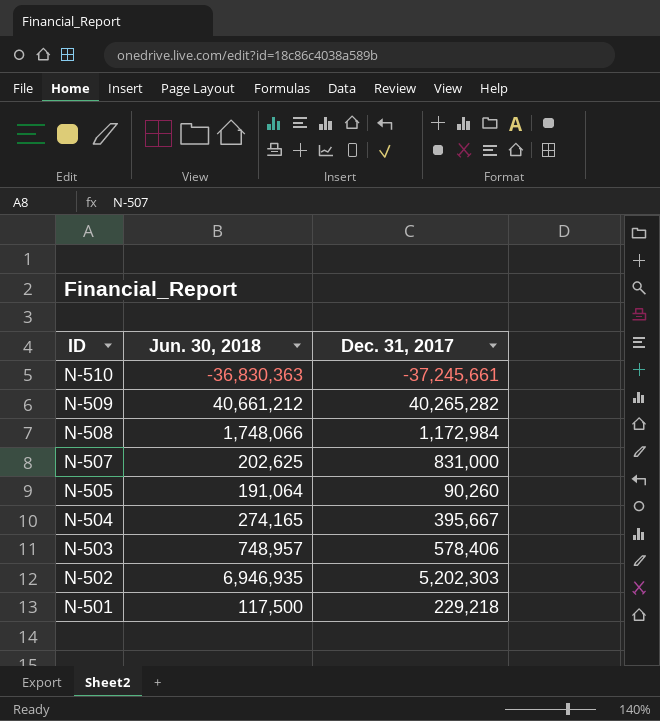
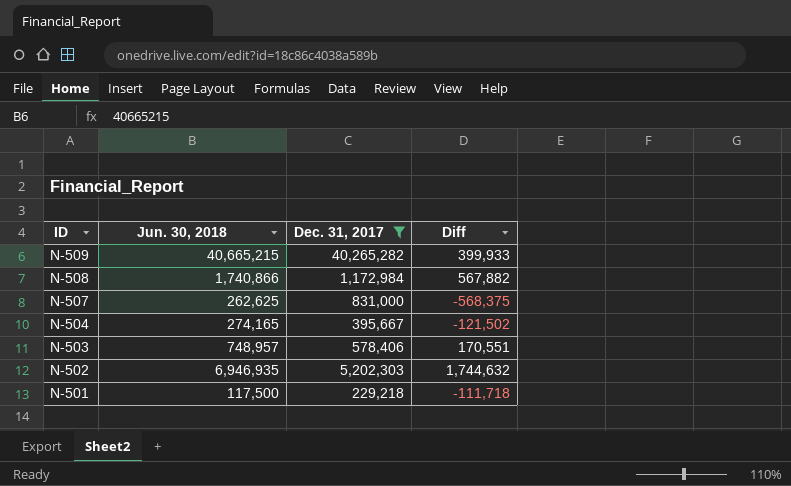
filter: none -> Dec. 31, 2017 >= 229,218
column Diff | formula: none -> [Jun. 30, 2018] - [Dec. 31, 2017]
N-509 | Jun. 30, 2018: 40,661,212 -> 40,665,215
N-508 | Jun. 30, 2018: 1,748,066 -> 1,740,866
N-507 | Jun. 30, 2018: 202,625 -> 262,625

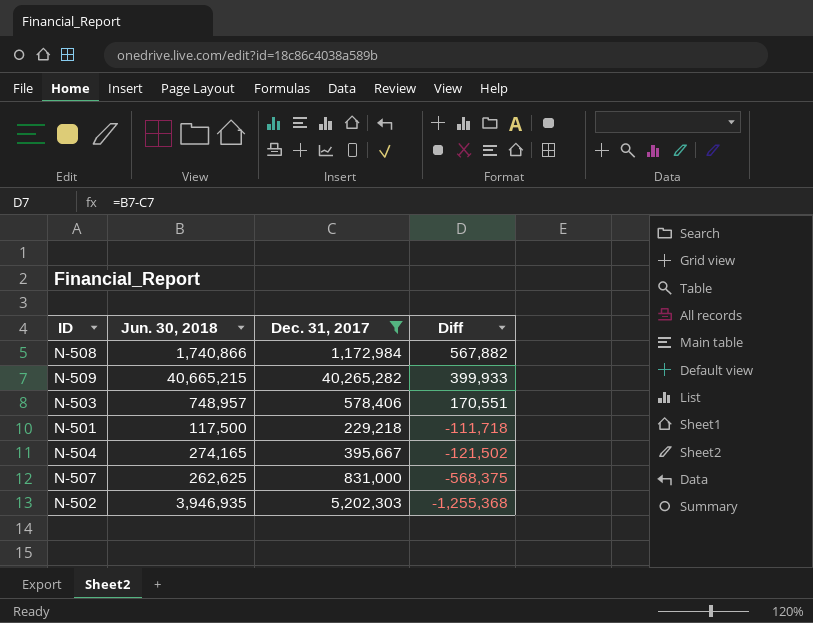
row order: ID descending -> Diff descending
N-502 | Jun. 30, 2018: 6,946,935 -> 3,946,935
N-502 | Diff: 1,744,632 -> -1,255,368

